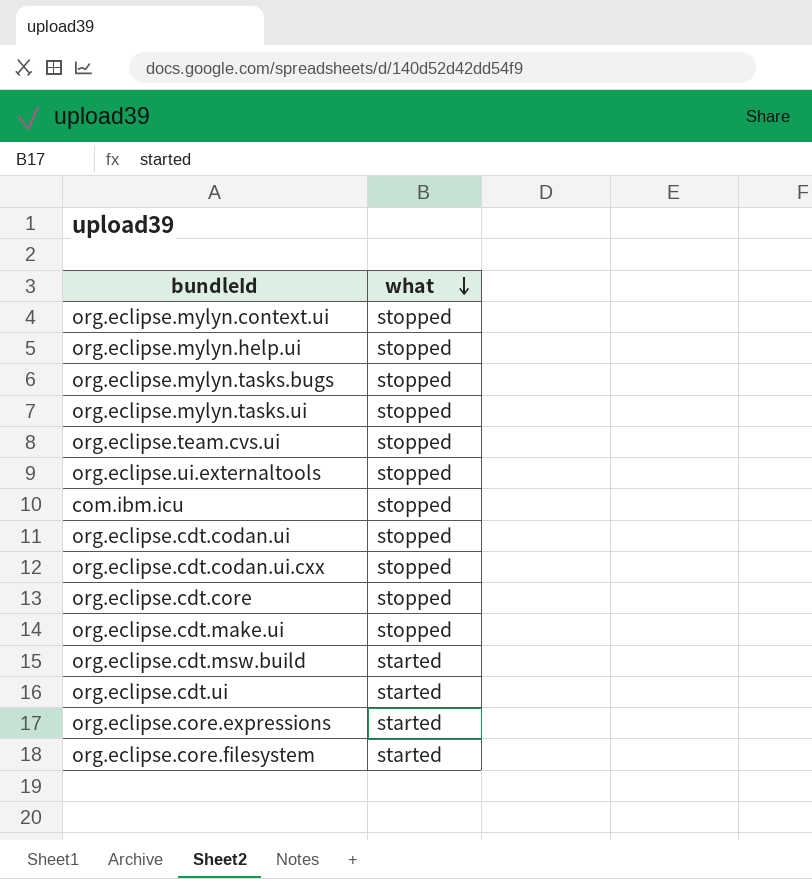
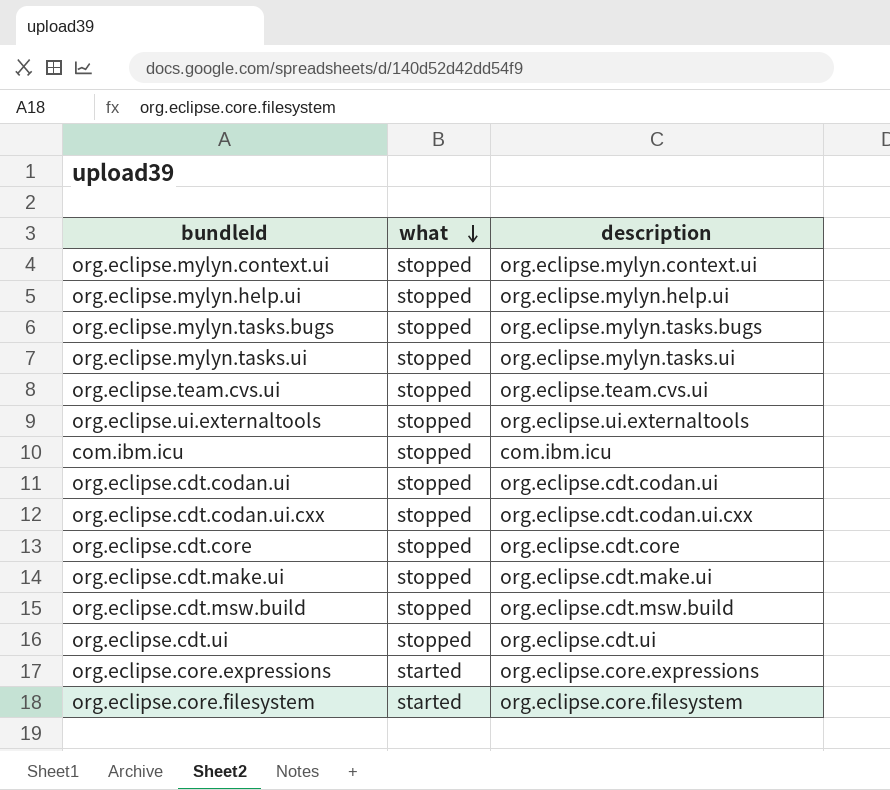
column description | position: none -> 3
org.eclipse.cdt.msw.build | what: started -> stopped
org.eclipse.cdt.ui | what: started -> stopped

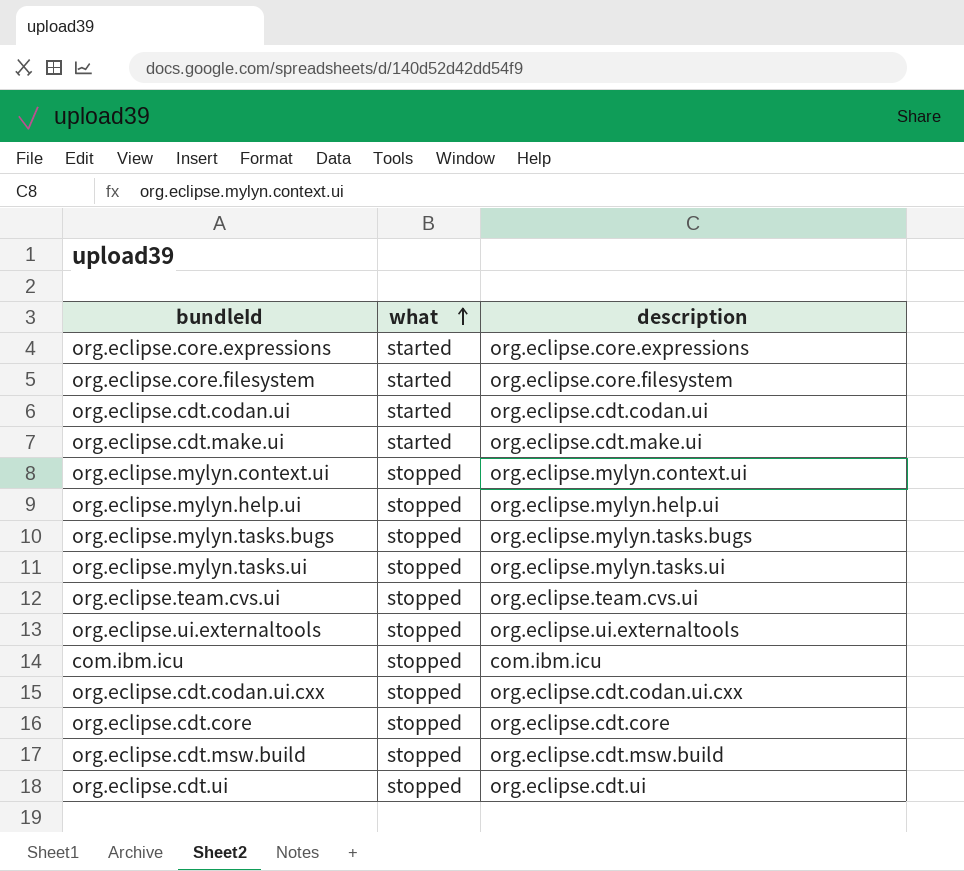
row order: what descending -> what ascending
org.eclipse.cdt.codan.ui | what: stopped -> started
org.eclipse.cdt.make.ui | what: stopped -> started

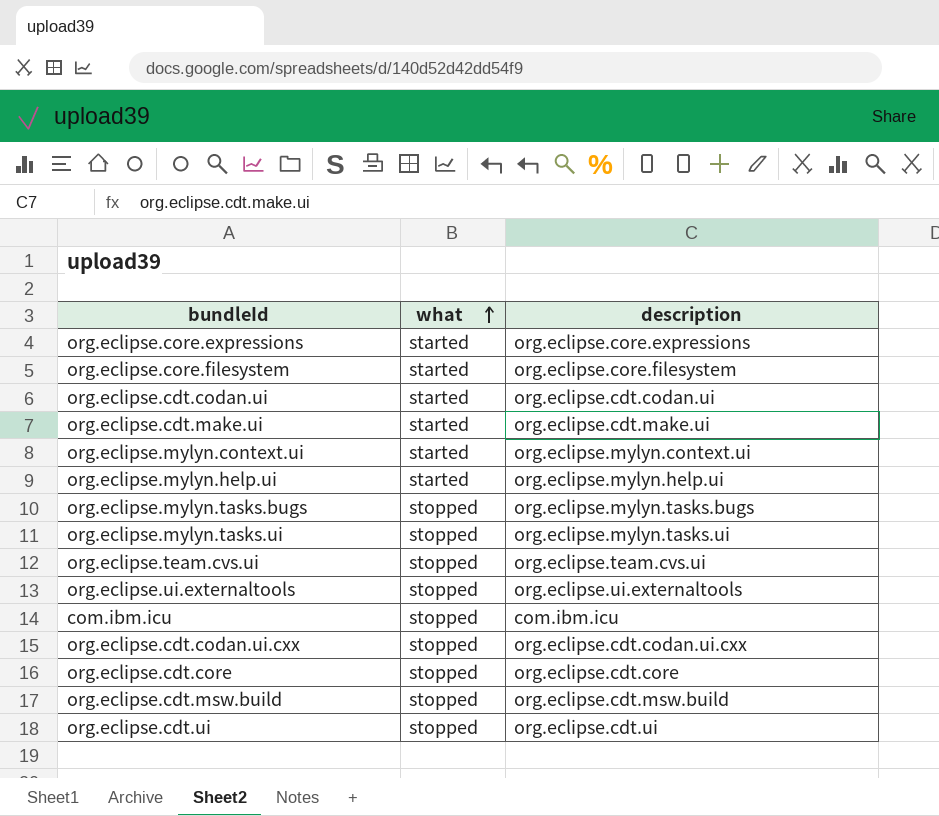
org.eclipse.mylyn.context.ui | what: stopped -> started
org.eclipse.mylyn.help.ui | what: stopped -> started

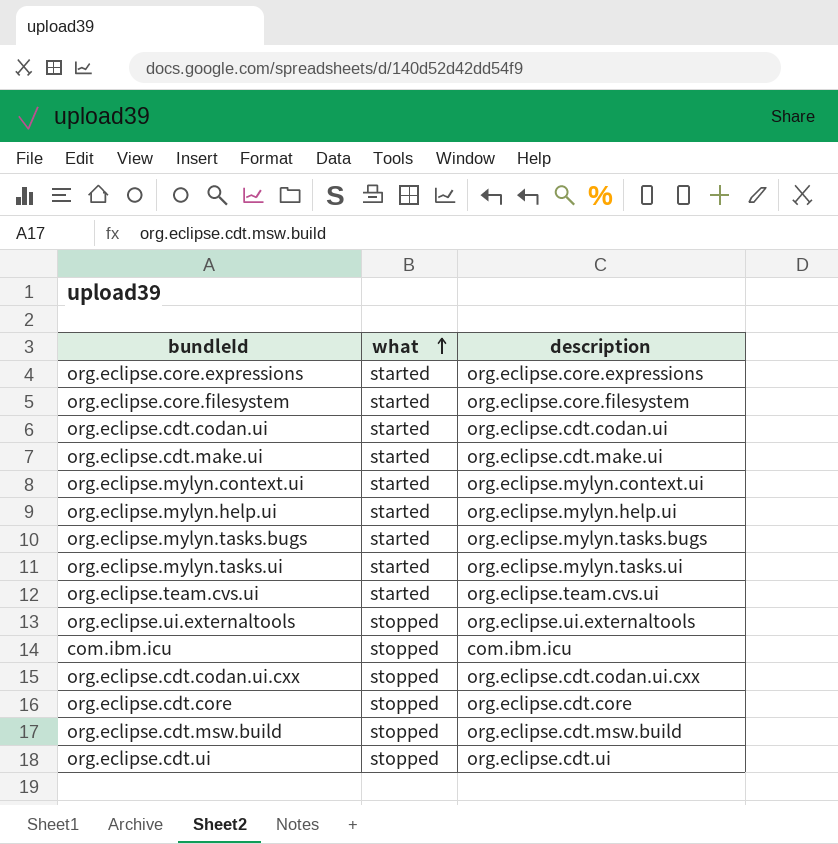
org.eclipse.mylyn.tasks.bugs | what: stopped -> started
org.eclipse.mylyn.tasks.ui | what: stopped -> started
org.eclipse.team.cvs.ui | what: stopped -> started

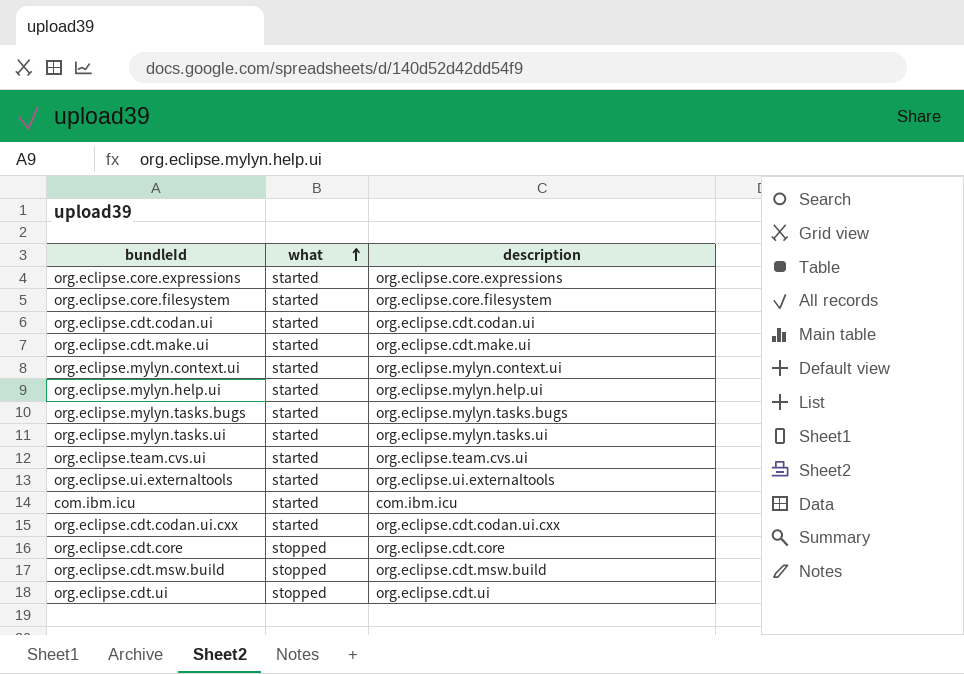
org.eclipse.ui.externaltools | what: stopped -> started
com.ibm.icu | what: stopped -> started
org.eclipse.cdt.codan.ui.cxx | what: stopped -> started

